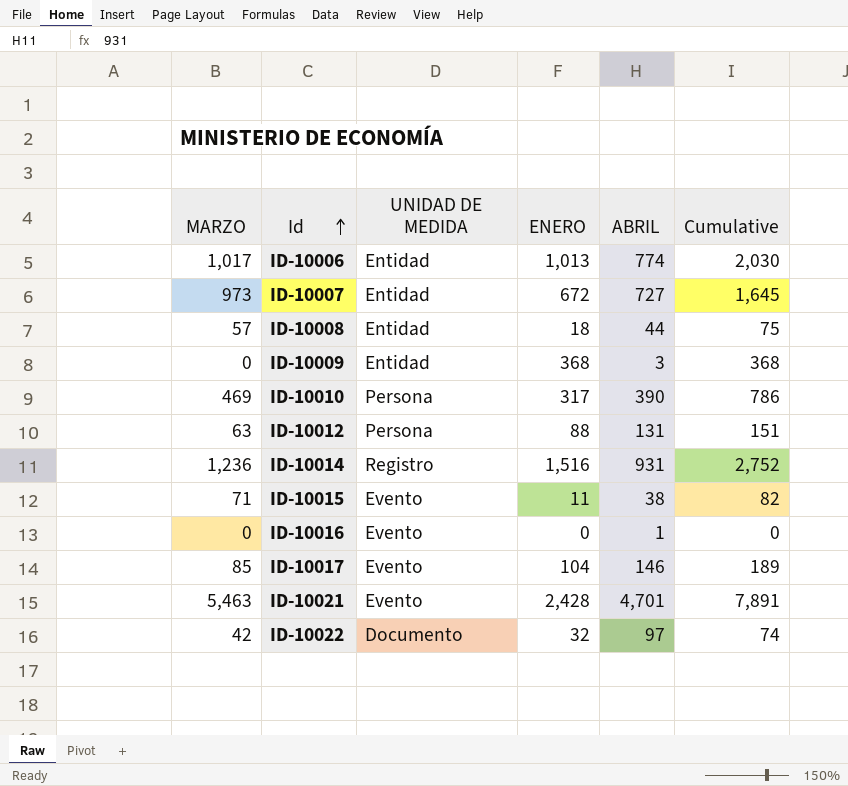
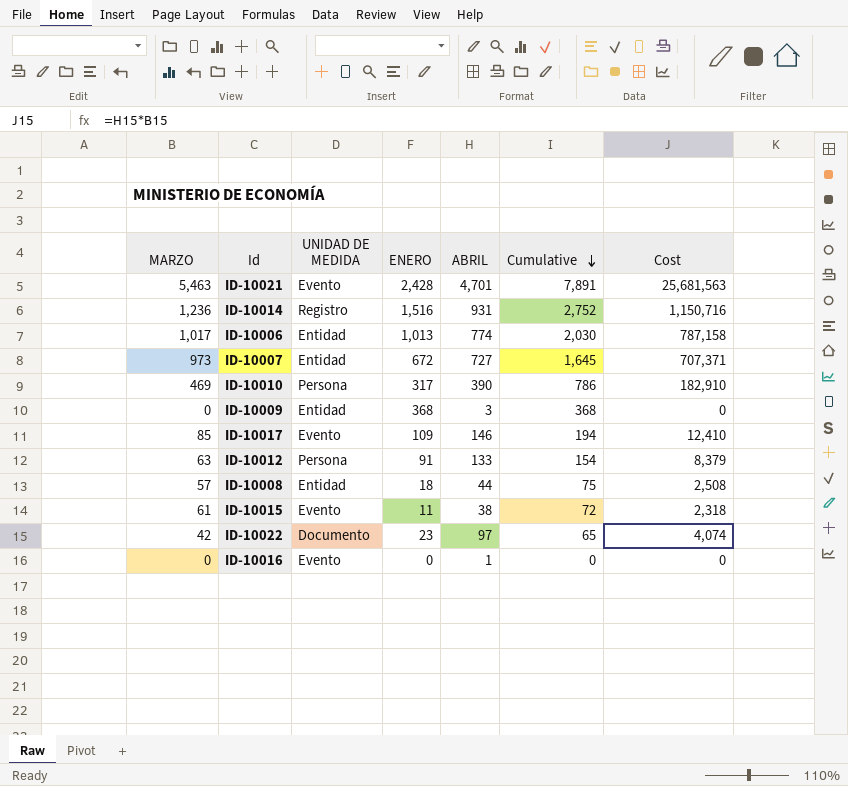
row order: Id ascending -> Cumulative descending
column Cost | formula: none -> [MARZO] * [ABRIL]
ID-10017 | ENERO: 104 -> 109
ID-10017 | Cumulative: 189 -> 194
ID-10012 | ENERO: 88 -> 91
ID-10012 | ABRIL: 131 -> 133
ID-10012 | Cumulative: 151 -> 154
ID-10015 | MARZO: 71 -> 61
ID-10015 | Cumulative: 82 -> 72
ID-10022 | ENERO: 32 -> 23
ID-10022 | Cumulative: 74 -> 65

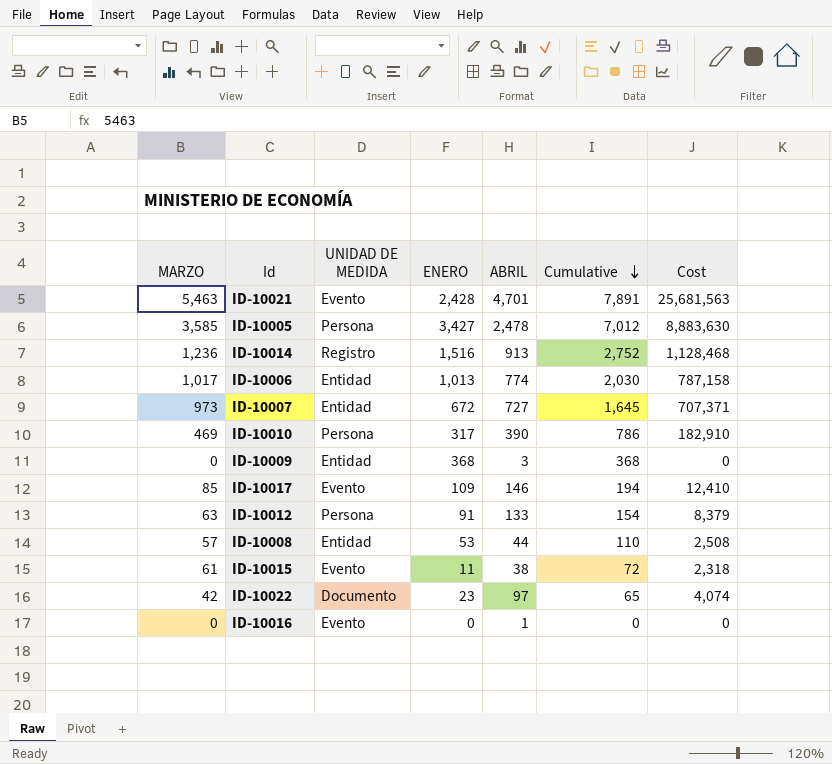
row ID-10005: none -> 3,585 | Persona | 3,427 | 2,478 | 7,012 | 8,883,630
ID-10014 | ABRIL: 931 -> 913
ID-10014 | Cost: 1,150,716 -> 1,128,468
ID-10008 | ENERO: 18 -> 53
ID-10008 | Cumulative: 75 -> 110

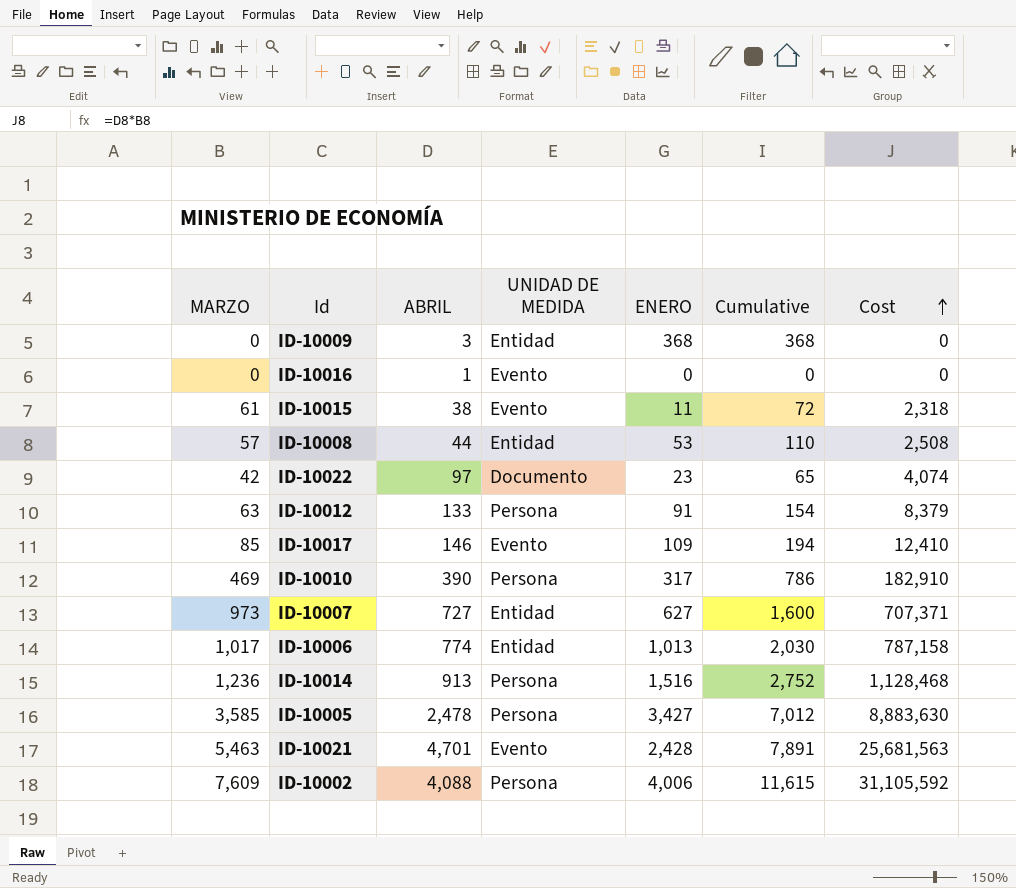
row order: Cumulative descending -> Cost ascending
column ABRIL | position: 5 -> 3
ID-10007 | ENERO: 672 -> 627
ID-10007 | Cumulative: 1,645 -> 1,600
ID-10014 | UNIDAD DE MEDIDA: Registro -> Persona
row ID-10002: none -> 7,609 | 4,088 | Persona | 4,006 | 11,615 | 31,105,592

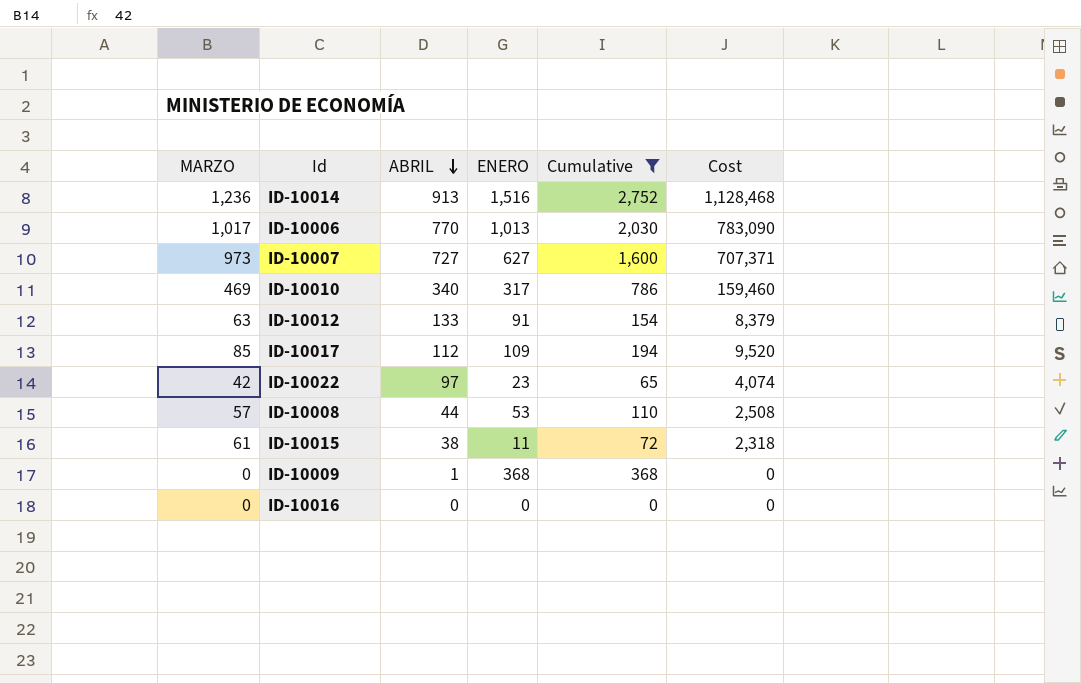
filter: none -> Cumulative <= 2,752
row order: Cost ascending -> ABRIL descending
column UNIDAD DE MEDIDA | position: 4 -> none
ID-10006 | ABRIL: 774 -> 770
ID-10006 | Cost: 787,158 -> 783,090
ID-10010 | ABRIL: 390 -> 340
ID-10010 | Cost: 182,910 -> 159,460
ID-10017 | ABRIL: 146 -> 112
ID-10017 | Cost: 12,410 -> 9,520
ID-10009 | ABRIL: 3 -> 1
ID-10016 | ABRIL: 1 -> 0

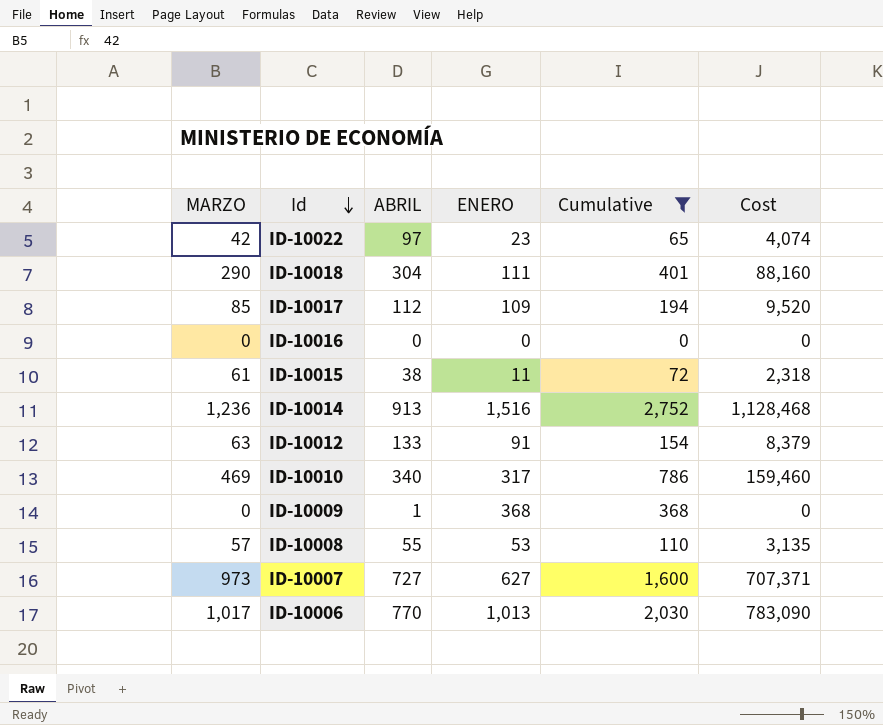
row order: ABRIL descending -> Id descending
row ID-10018: none -> 290 | 304 | 111 | 401 | 88,160
ID-10008 | ABRIL: 44 -> 55
ID-10008 | Cost: 2,508 -> 3,135

